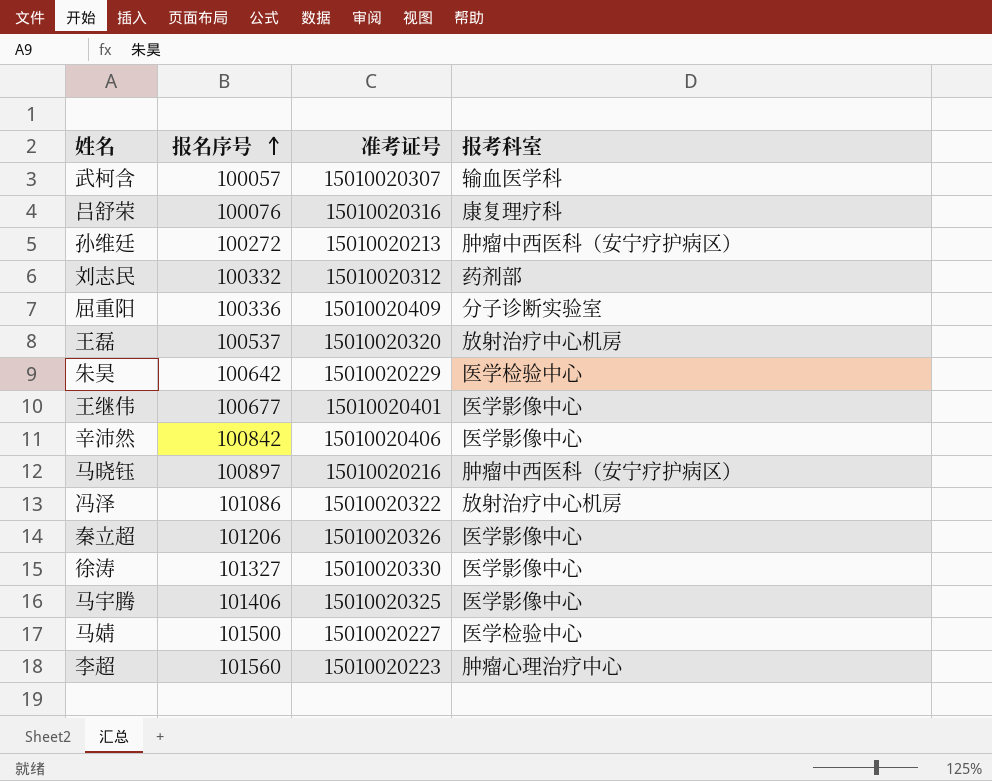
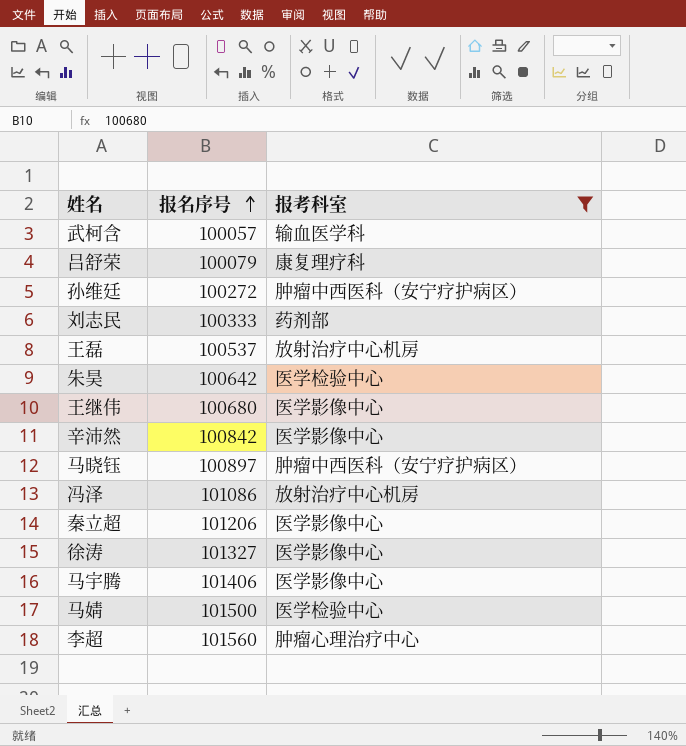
filter: none -> 报考科室 != 分子诊断实验室
column 准考证号 | position: 3 -> none
吕舒荣 | 报名序号: 100076 -> 100079
刘志民 | 报名序号: 100332 -> 100333
王继伟 | 报名序号: 100677 -> 100680

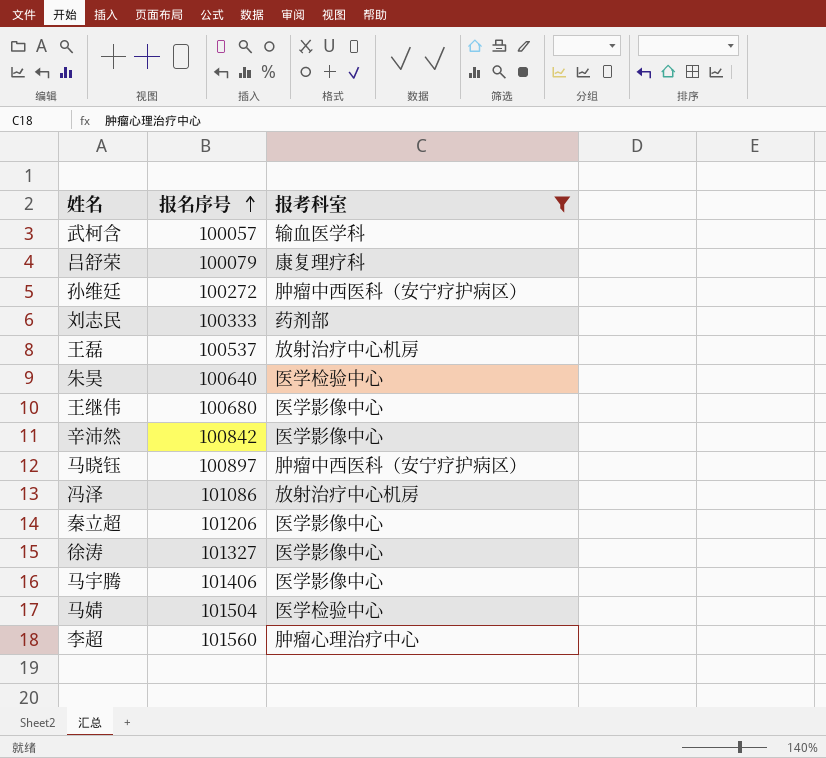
朱昊 | 报名序号: 100642 -> 100640
马婧 | 报名序号: 101500 -> 101504

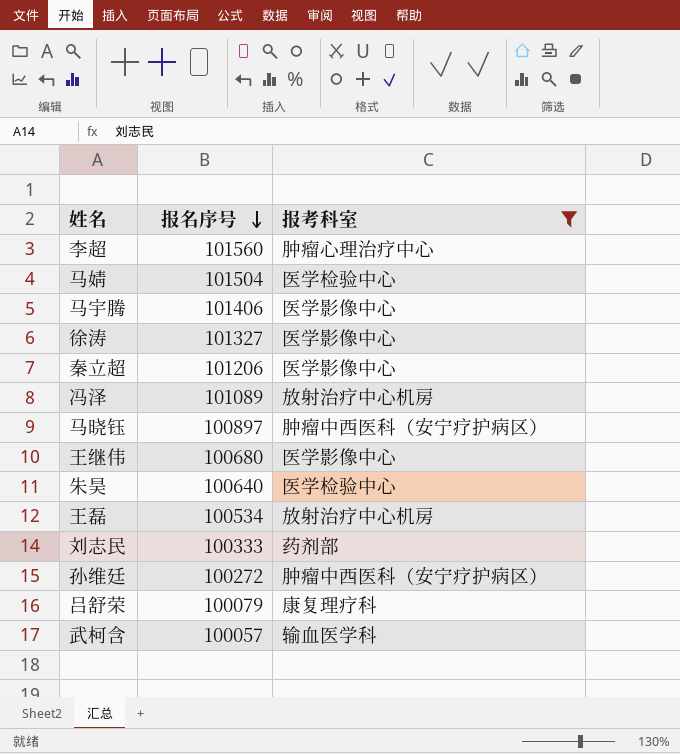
row order: 报名序号 ascending -> 报名序号 descending
row 辛沛然: 100842 | 医学影像中心 -> none
冯泽 | 报名序号: 101086 -> 101089
王磊 | 报名序号: 100537 -> 100534

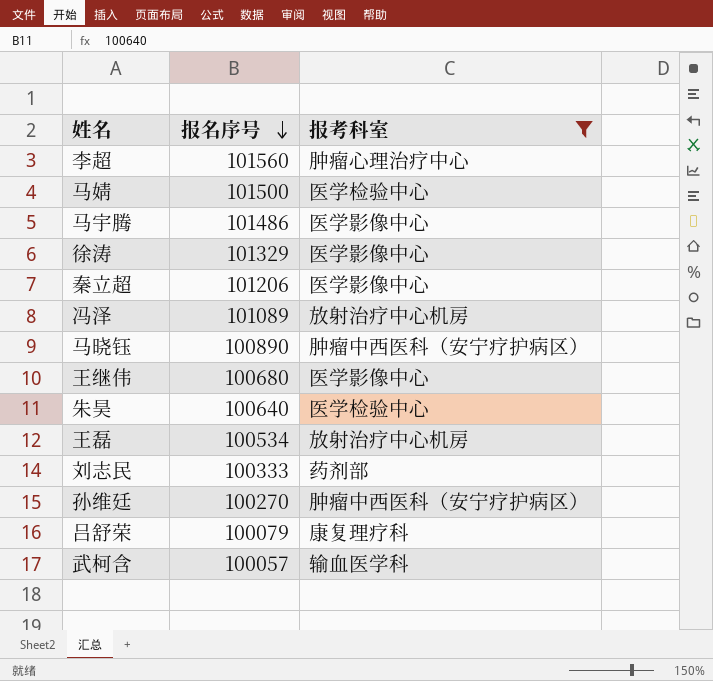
马婧 | 报名序号: 101504 -> 101500
马宇腾 | 报名序号: 101406 -> 101486
徐涛 | 报名序号: 101327 -> 101329
马晓钰 | 报名序号: 100897 -> 100890
孙维廷 | 报名序号: 100272 -> 100270

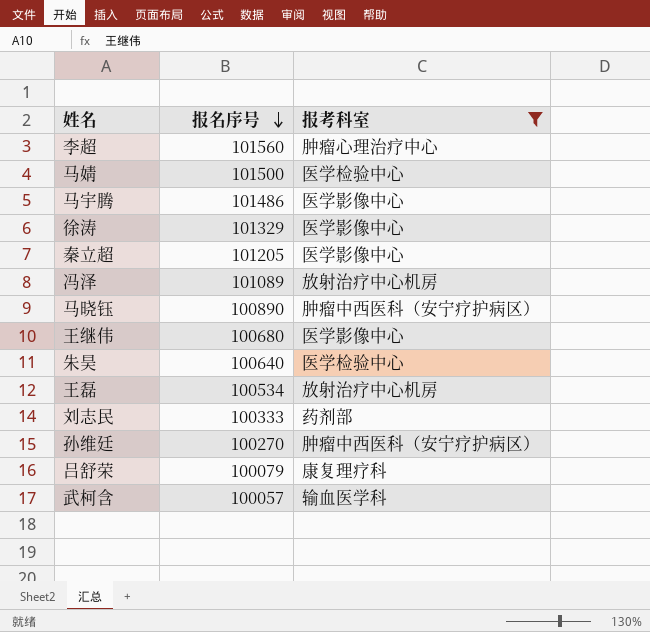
秦立超 | 报名序号: 101206 -> 101205

